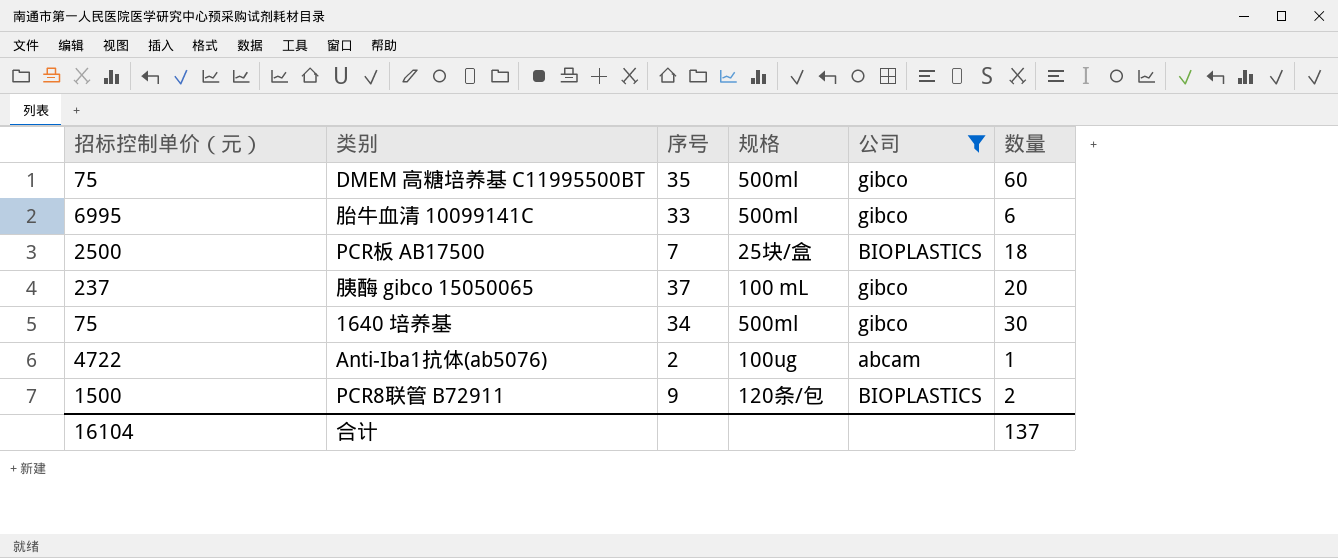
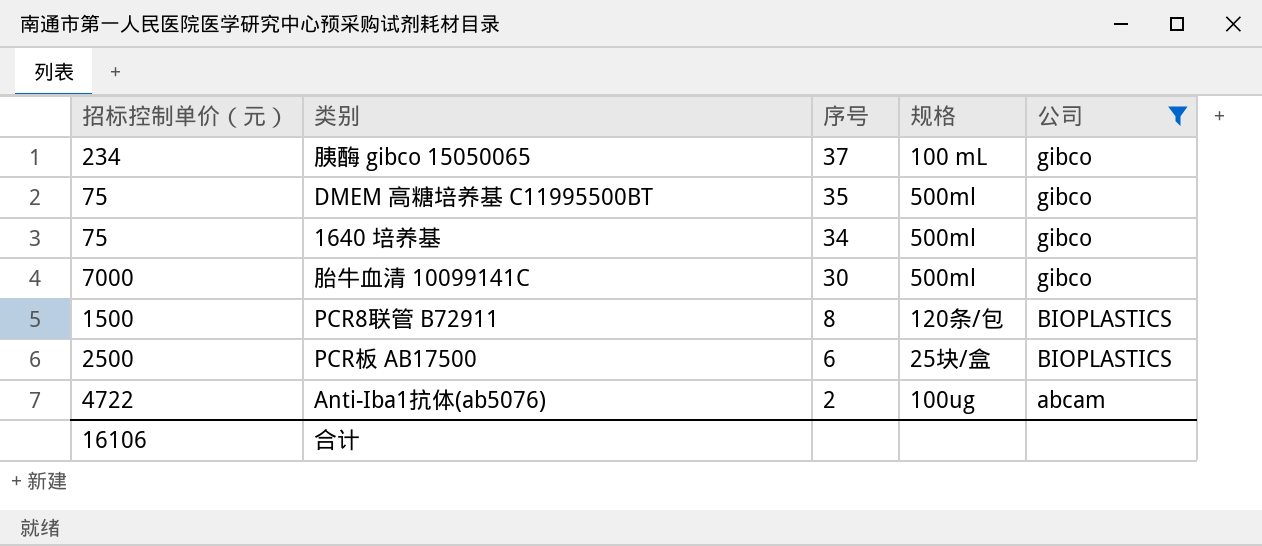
row order: none -> 序号 descending
column 数量 | position: 6 -> none
胰酶 gibco 15050065 | 招标控制单价（元）: 237 -> 234
胎牛血清 10099141C | 招标控制单价（元）: 6995 -> 7000
胎牛血清 10099141C | 序号: 33 -> 30
PCR8联管 B72911 | 序号: 9 -> 8
PCR板 AB17500 | 序号: 7 -> 6
合计 | 招标控制单价（元）: 16104 -> 16106

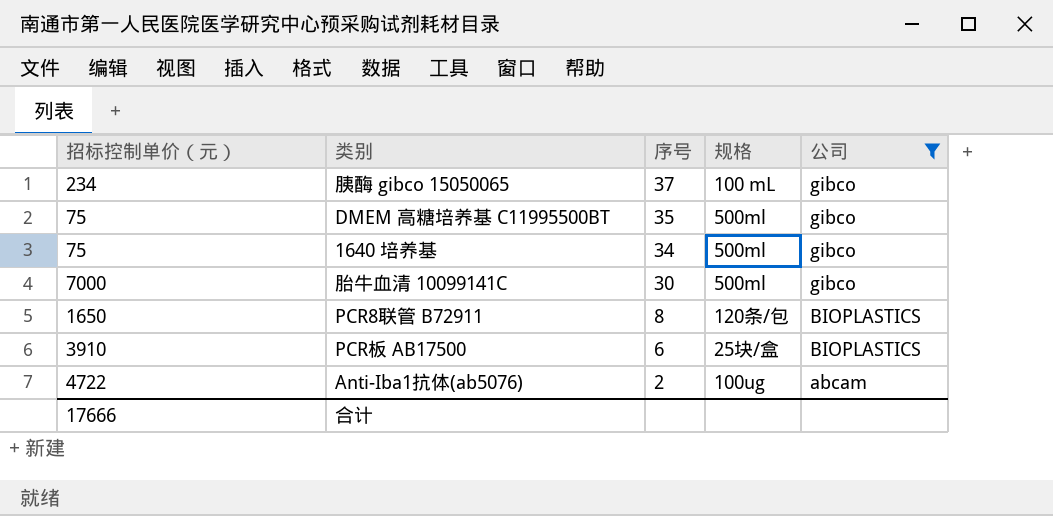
PCR8联管 B72911 | 招标控制单价（元）: 1500 -> 1650
PCR板 AB17500 | 招标控制单价（元）: 2500 -> 3910
合计 | 招标控制单价（元）: 16106 -> 17666

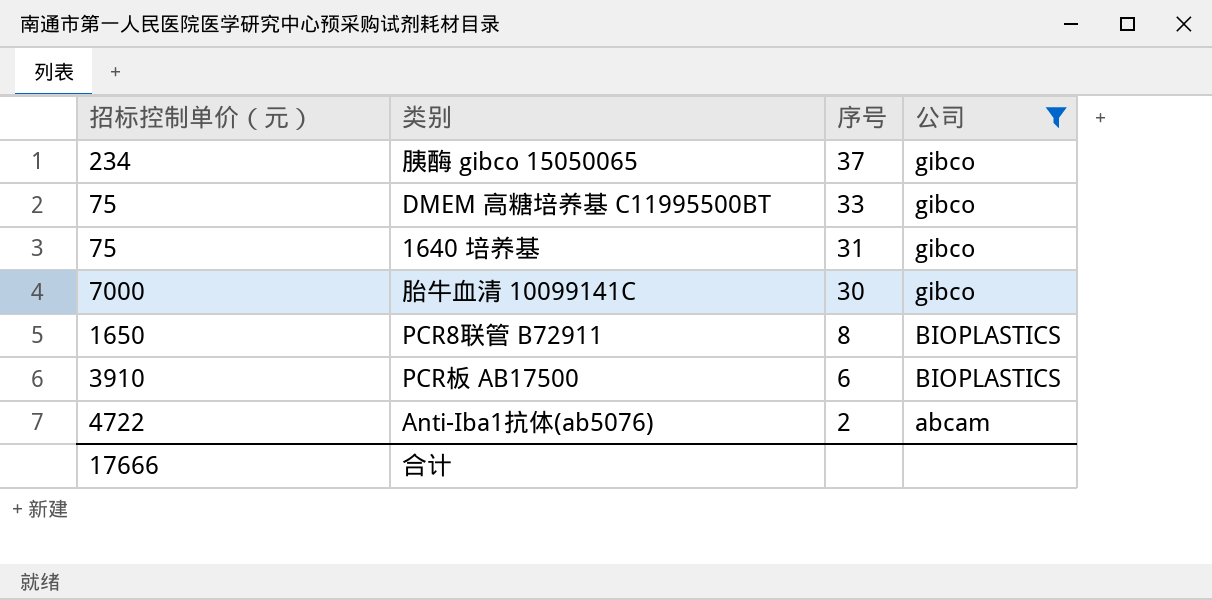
column 规格 | position: 4 -> none
DMEM 高糖培养基 C11995500BT | 序号: 35 -> 33
1640 培养基 | 序号: 34 -> 31

